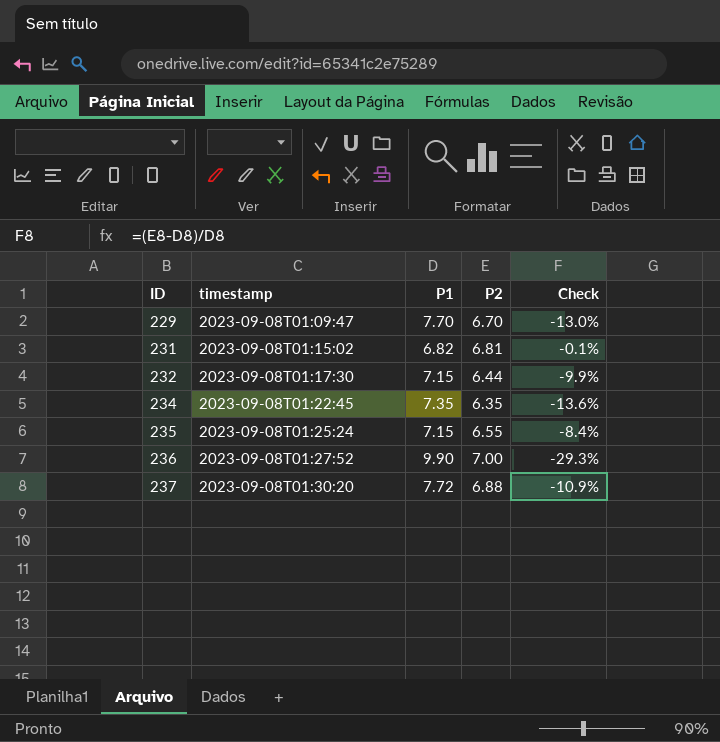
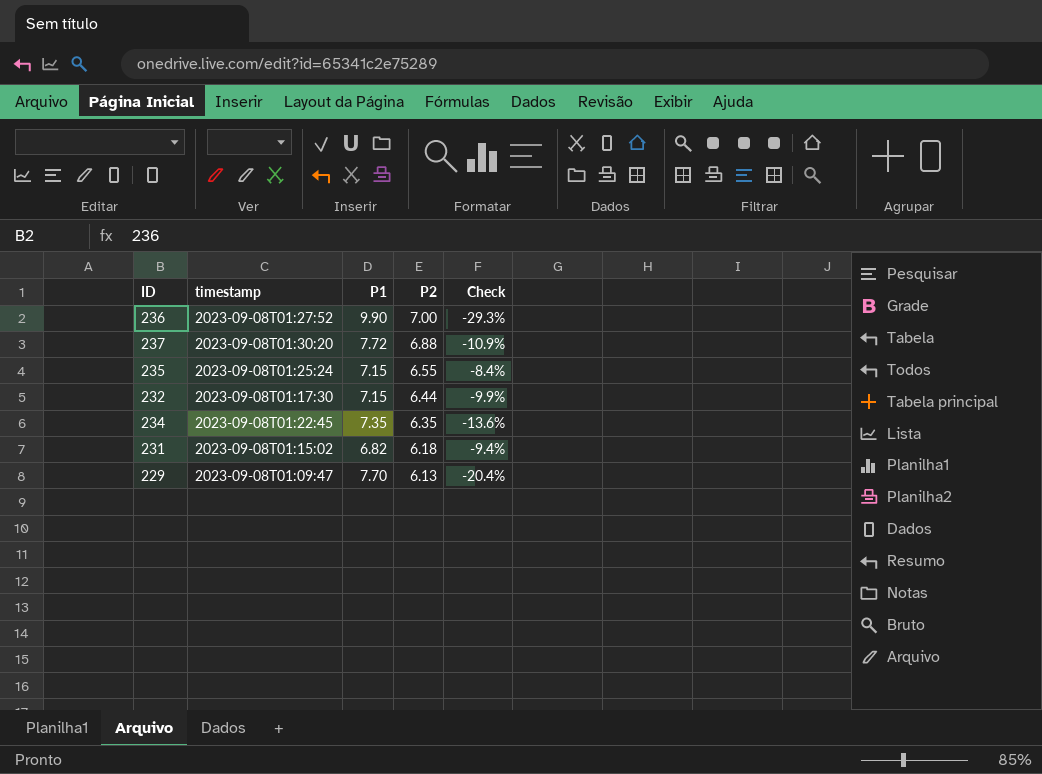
row order: ID ascending -> P2 descending
231 | P2: 6.81 -> 6.18
231 | Check: -0.1% -> -9.4%
229 | P2: 6.70 -> 6.13
229 | Check: -13.0% -> -20.4%

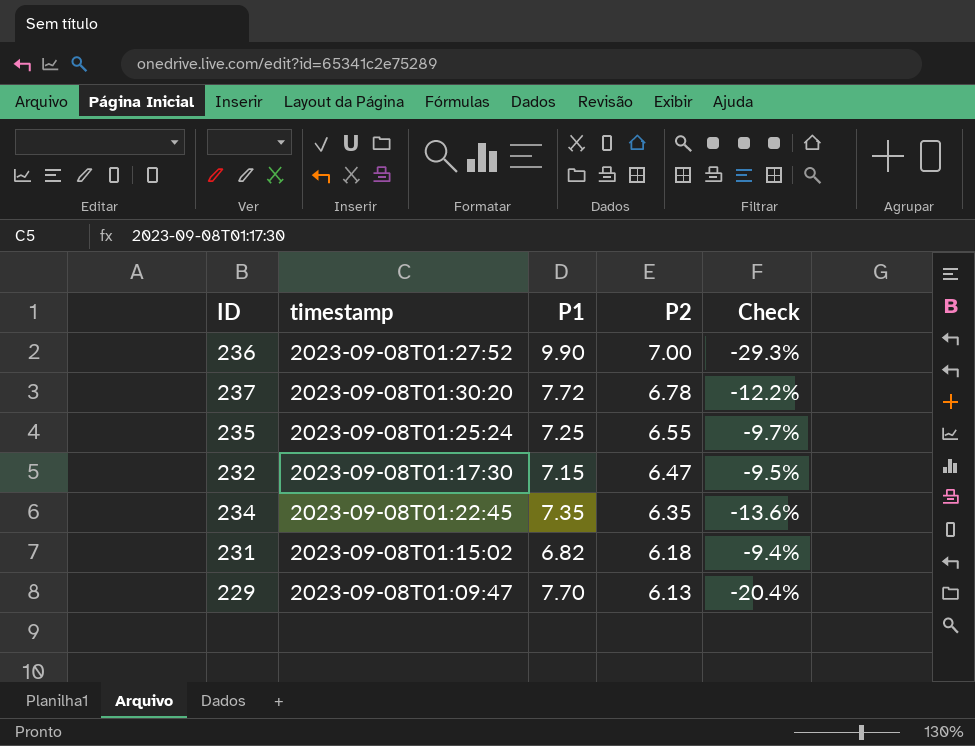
237 | P2: 6.88 -> 6.78
237 | Check: -10.9% -> -12.2%
235 | P1: 7.15 -> 7.25
235 | Check: -8.4% -> -9.7%
232 | P2: 6.44 -> 6.47
232 | Check: -9.9% -> -9.5%

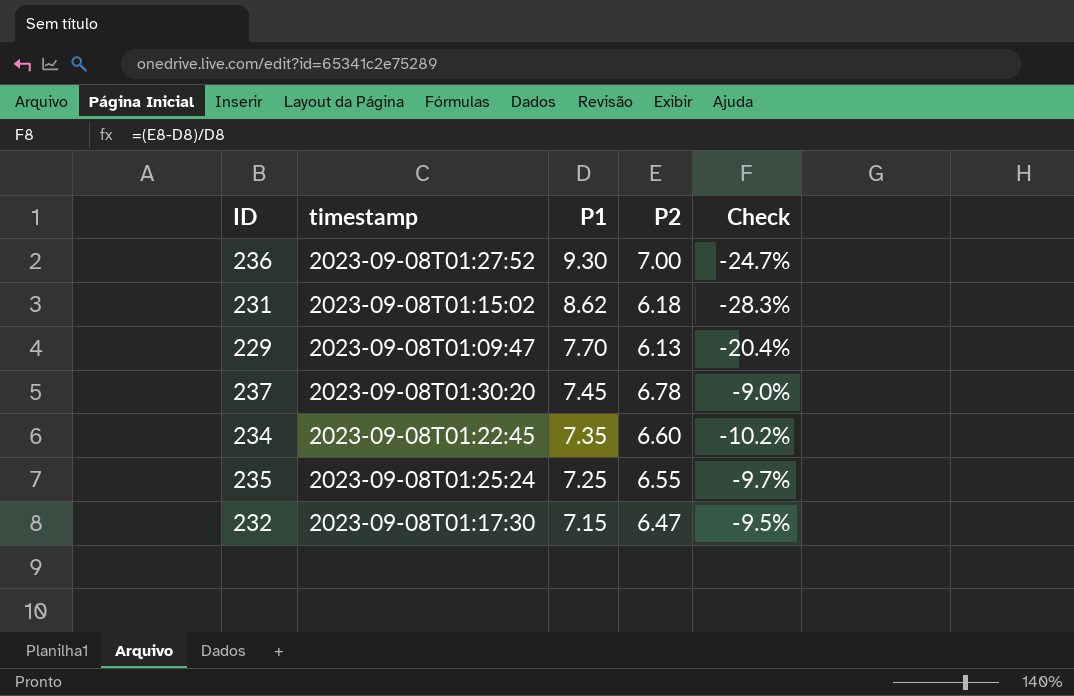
row order: P2 descending -> P1 descending
236 | P1: 9.90 -> 9.30
236 | Check: -29.3% -> -24.7%
231 | P1: 6.82 -> 8.62
231 | Check: -9.4% -> -28.3%
237 | P1: 7.72 -> 7.45
237 | Check: -12.2% -> -9.0%
234 | P2: 6.35 -> 6.60
234 | Check: -13.6% -> -10.2%

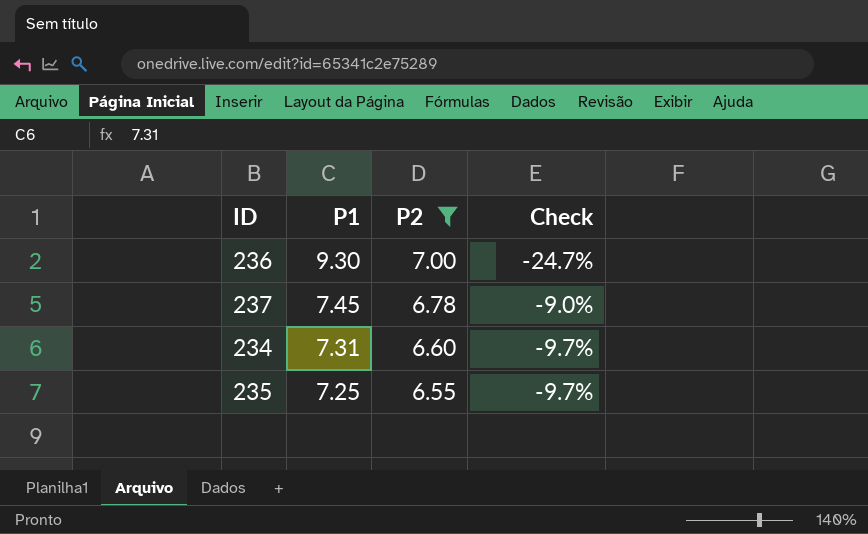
filter: none -> P2 >= 6.55
column timestamp | position: 2 -> none
234 | P1: 7.35 -> 7.31
234 | Check: -10.2% -> -9.7%

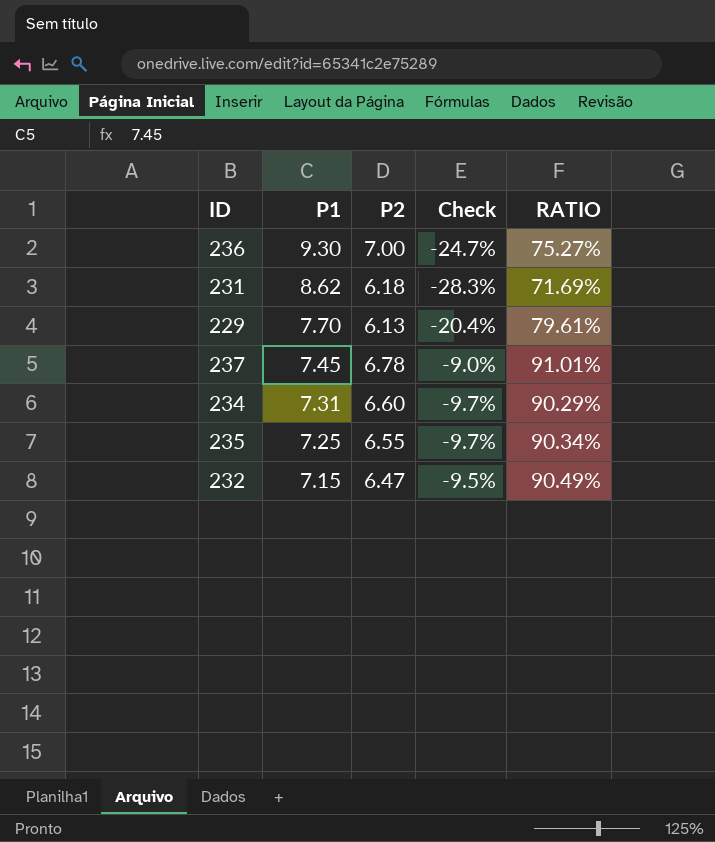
filter: P2 >= 6.55 -> none
column RATIO | formula: none -> [P2] / [P1]

